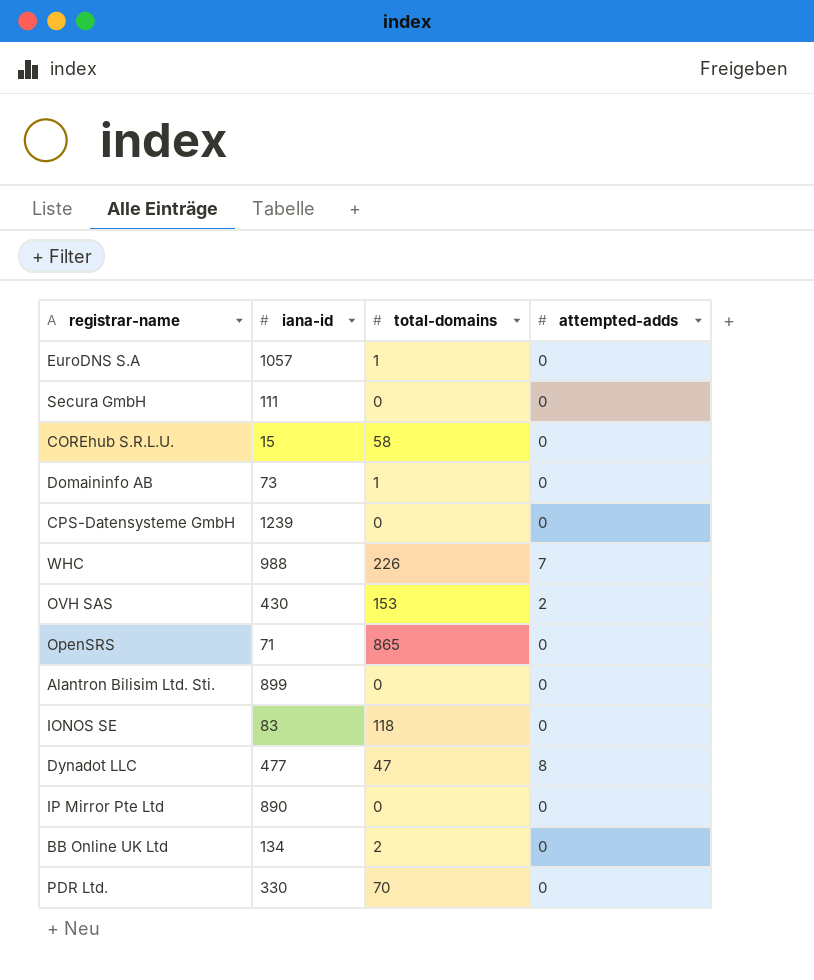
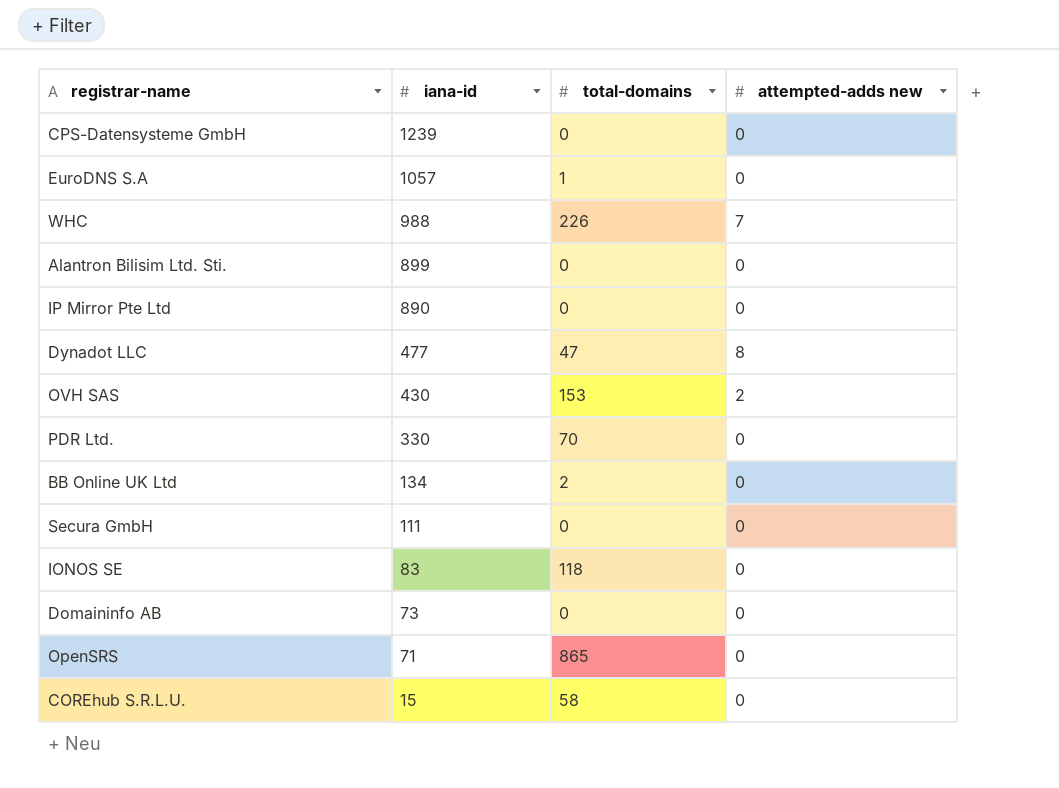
row order: none -> iana-id descending
column name: attempted-adds -> attempted-adds new
Domaininfo AB | total-domains: 1 -> 0

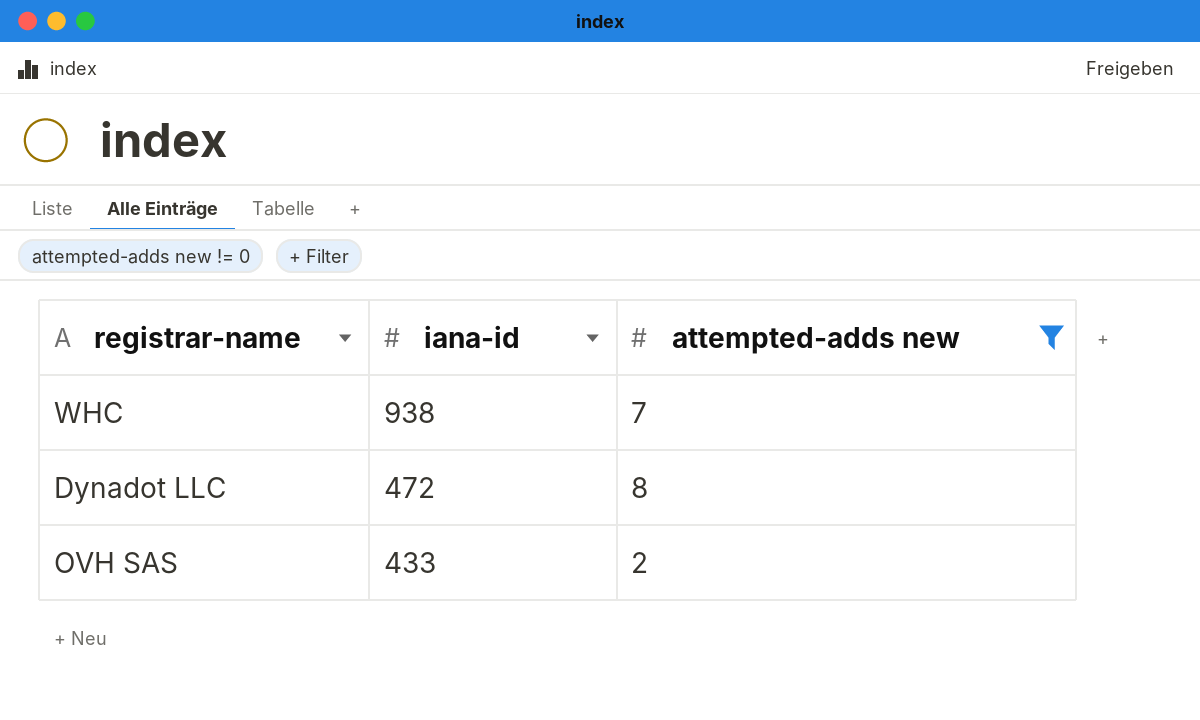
filter: none -> attempted-adds new != 0
column total-domains | position: 3 -> none
WHC | iana-id: 988 -> 938
Dynadot LLC | iana-id: 477 -> 472
OVH SAS | iana-id: 430 -> 433

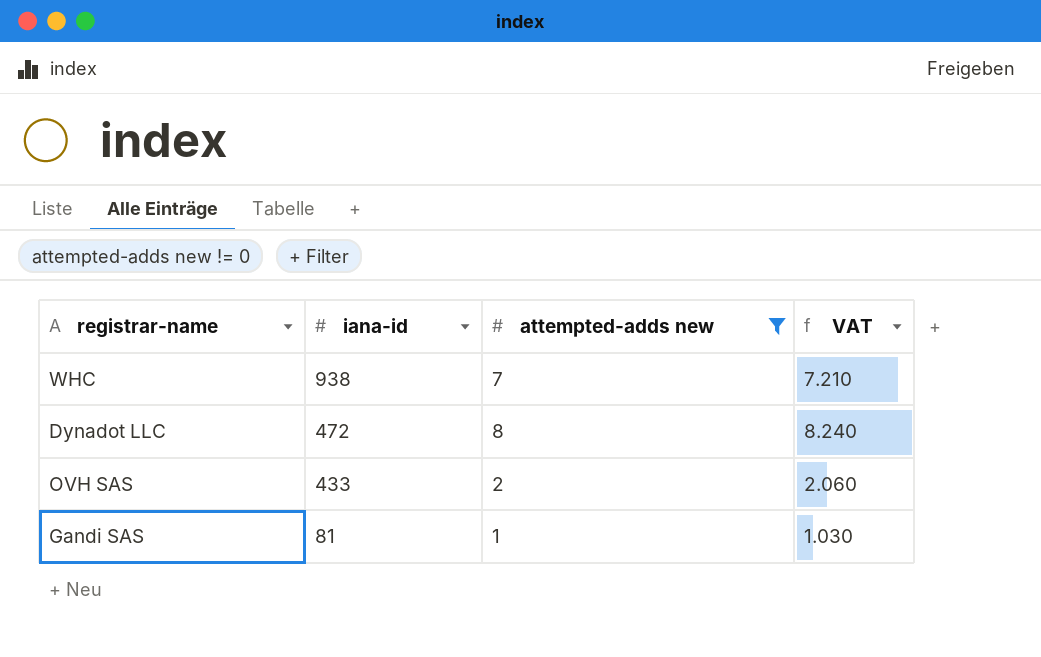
column VAT | formula: none -> [attempted-adds new] * 1.03
row Gandi SAS: none -> 81 | 1 | 1.030

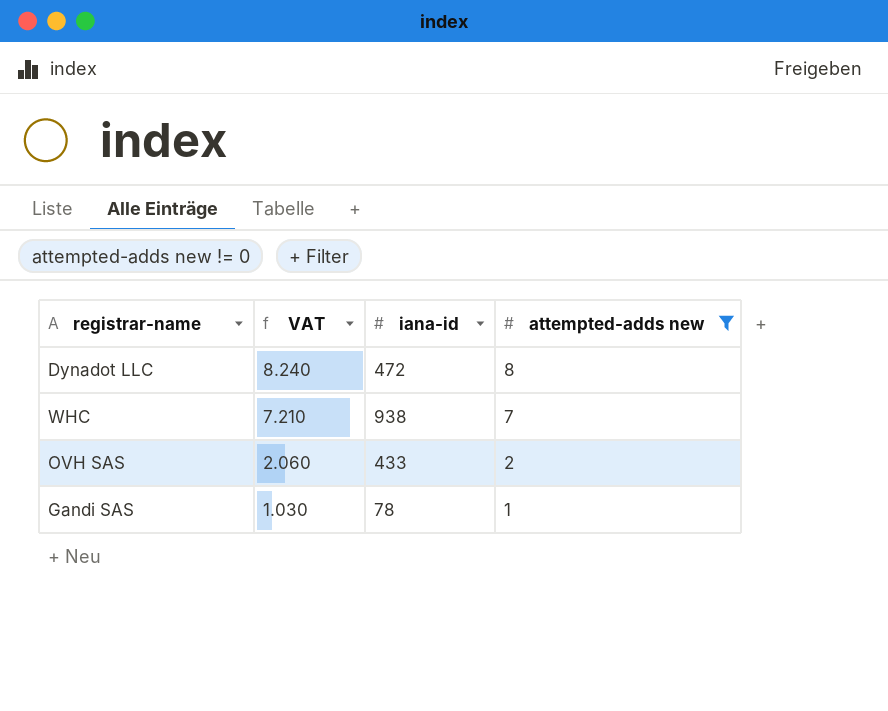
row order: iana-id descending -> VAT descending
column VAT | position: 4 -> 2
Gandi SAS | iana-id: 81 -> 78

